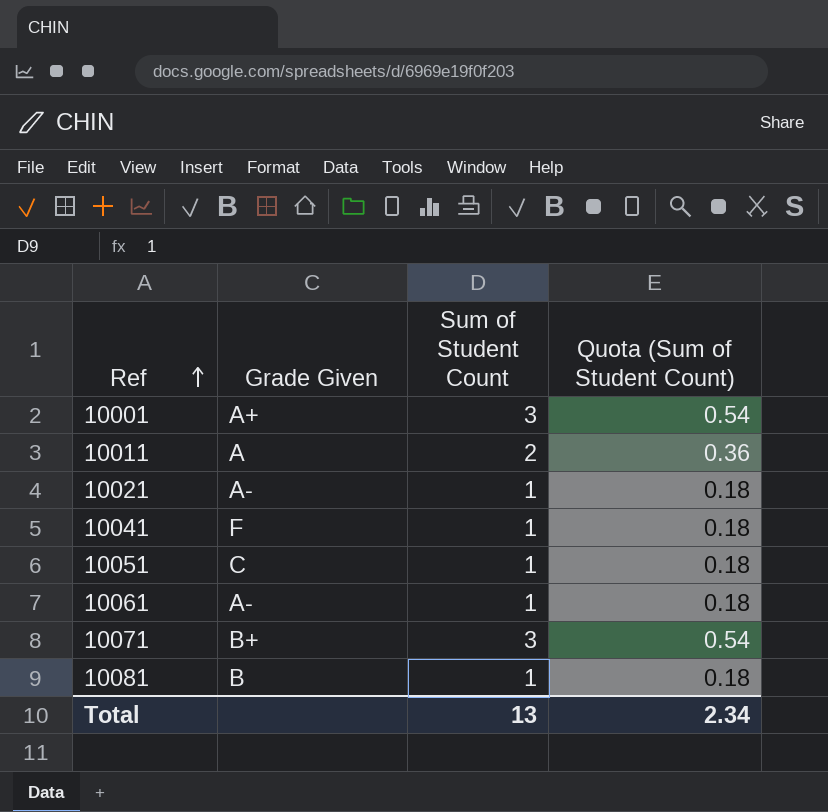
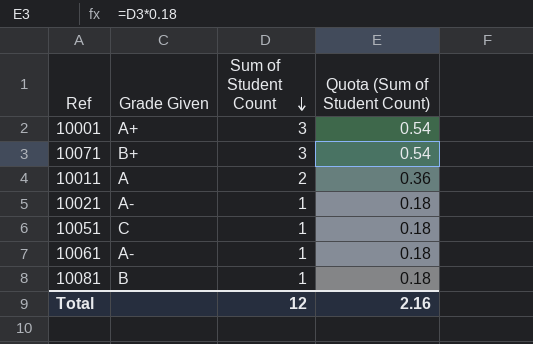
row order: Ref ascending -> Sum of Student Count descending
row 10041: F | 1 | 0.18 -> none
Total | Sum of Student Count: 13 -> 12
Total | Quota (Sum of Student Count): 2.34 -> 2.16

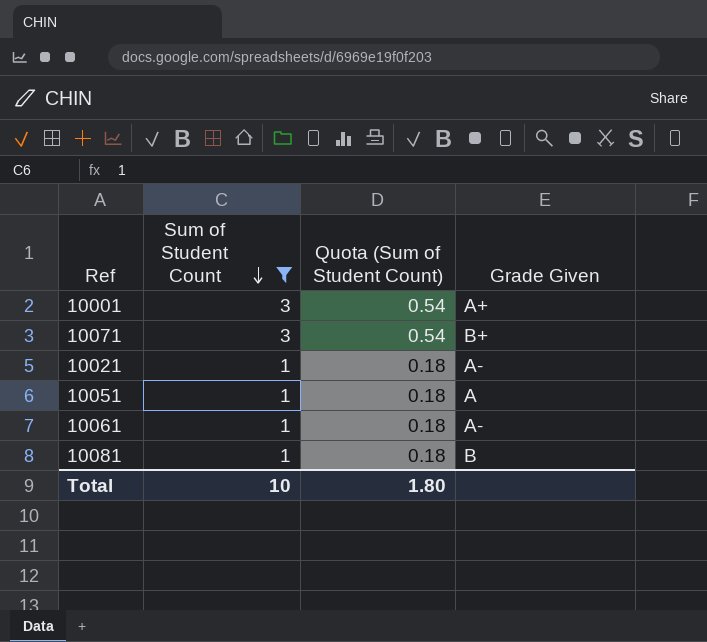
filter: none -> Sum of Student Count != 2
column Grade Given | position: 2 -> 4
10051 | Grade Given: C -> A
Total | Sum of Student Count: 12 -> 10
Total | Quota (Sum of Student Count): 2.16 -> 1.80

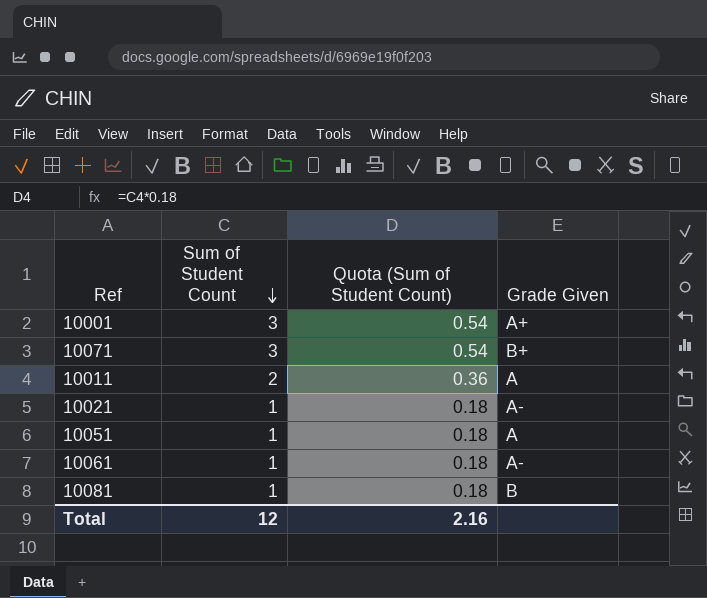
filter: Sum of Student Count != 2 -> none
Total | Sum of Student Count: 10 -> 12
Total | Quota (Sum of Student Count): 1.80 -> 2.16

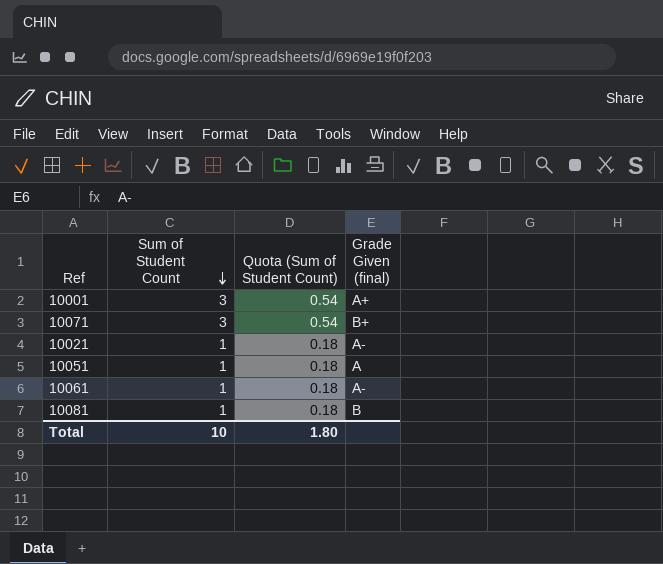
column name: Grade Given -> Grade Given (final)
row 10011: 2 | 0.36 | A -> none
Total | Sum of Student Count: 12 -> 10
Total | Quota (Sum of Student Count): 2.16 -> 1.80

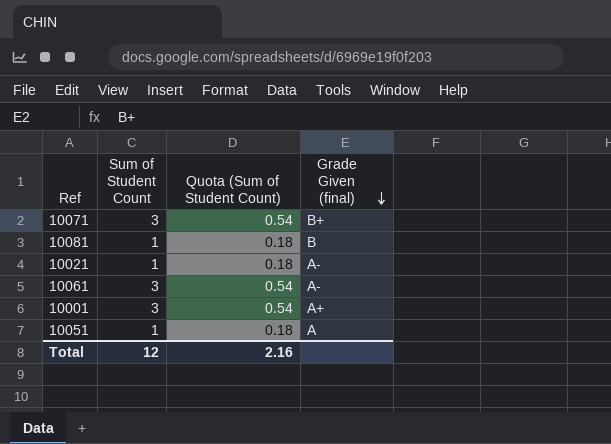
row order: Sum of Student Count descending -> Grade Given (final) descending
10061 | Sum of Student Count: 1 -> 3
10061 | Quota (Sum of Student Count): 0.18 -> 0.54
Total | Sum of Student Count: 10 -> 12
Total | Quota (Sum of Student Count): 1.80 -> 2.16

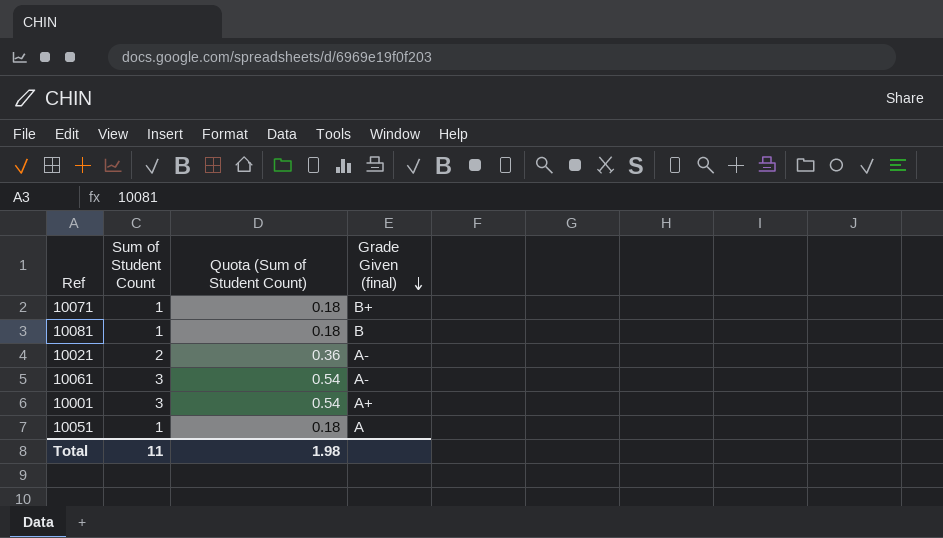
10071 | Sum of Student Count: 3 -> 1
10071 | Quota (Sum of Student Count): 0.54 -> 0.18
10021 | Sum of Student Count: 1 -> 2
10021 | Quota (Sum of Student Count): 0.18 -> 0.36
Total | Sum of Student Count: 12 -> 11
Total | Quota (Sum of Student Count): 2.16 -> 1.98

